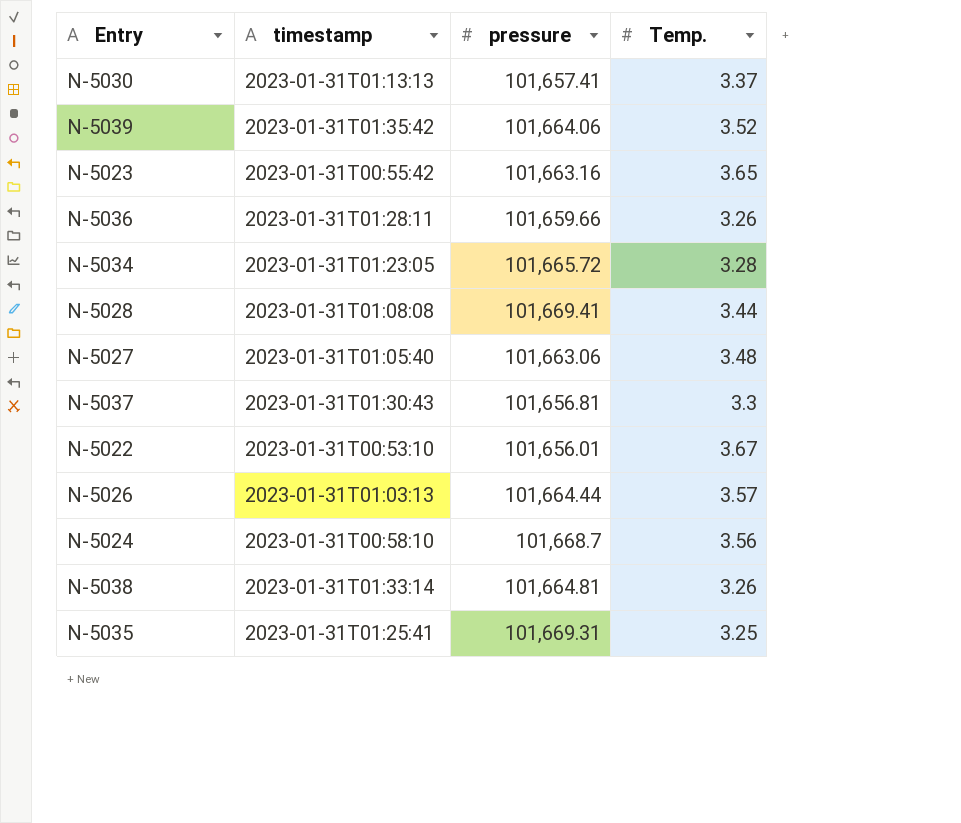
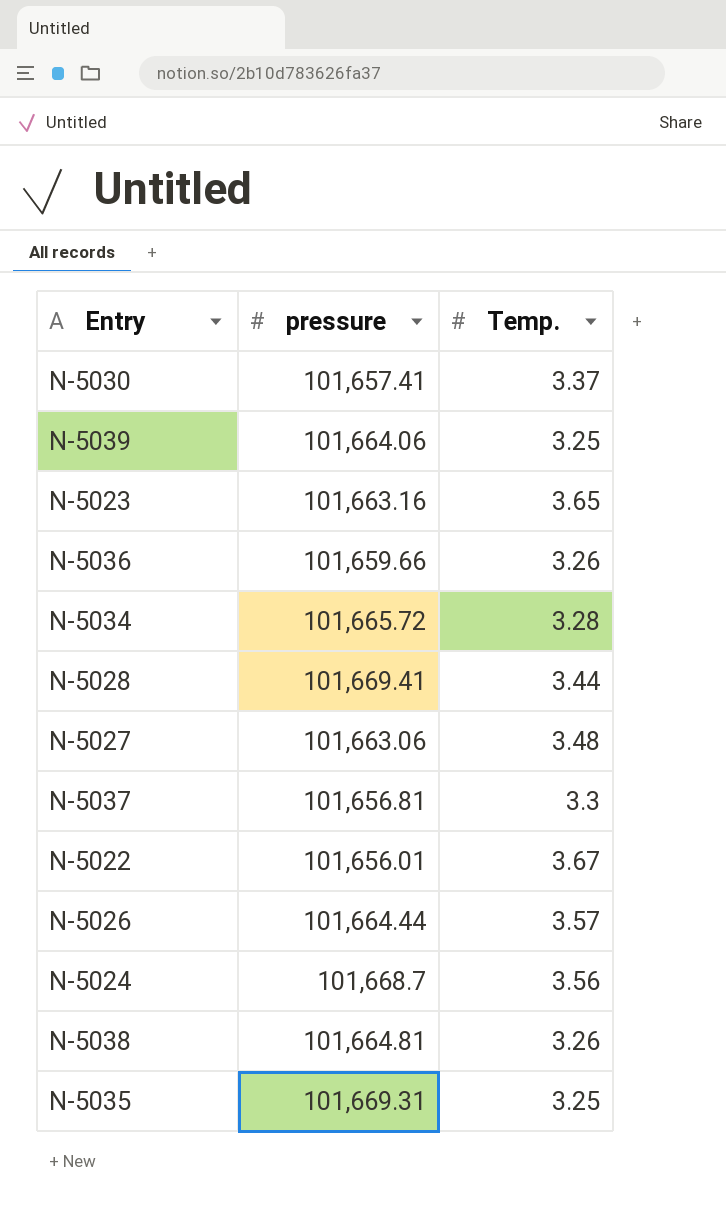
column timestamp | position: 2 -> none
N-5039 | Temp.: 3.52 -> 3.25

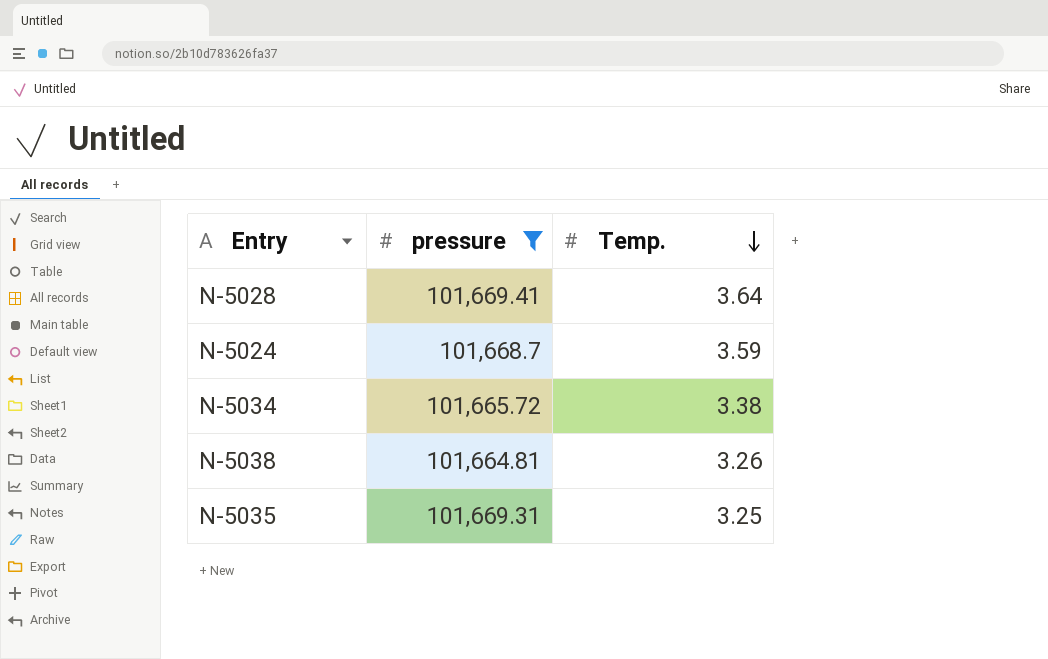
filter: none -> pressure >= 101,664.81
row order: none -> Temp. descending
N-5028 | Temp.: 3.44 -> 3.64
N-5024 | Temp.: 3.56 -> 3.59
N-5034 | Temp.: 3.28 -> 3.38

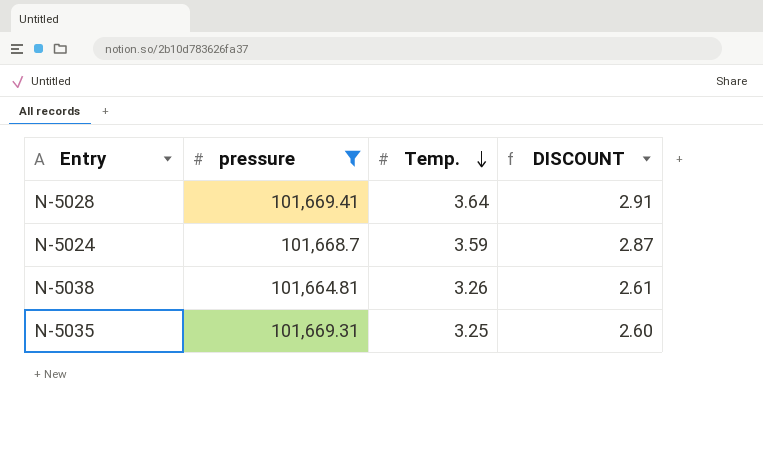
column DISCOUNT | formula: none -> [Temp.] * 0.8
row N-5034: 101,665.72 | 3.38 -> none

